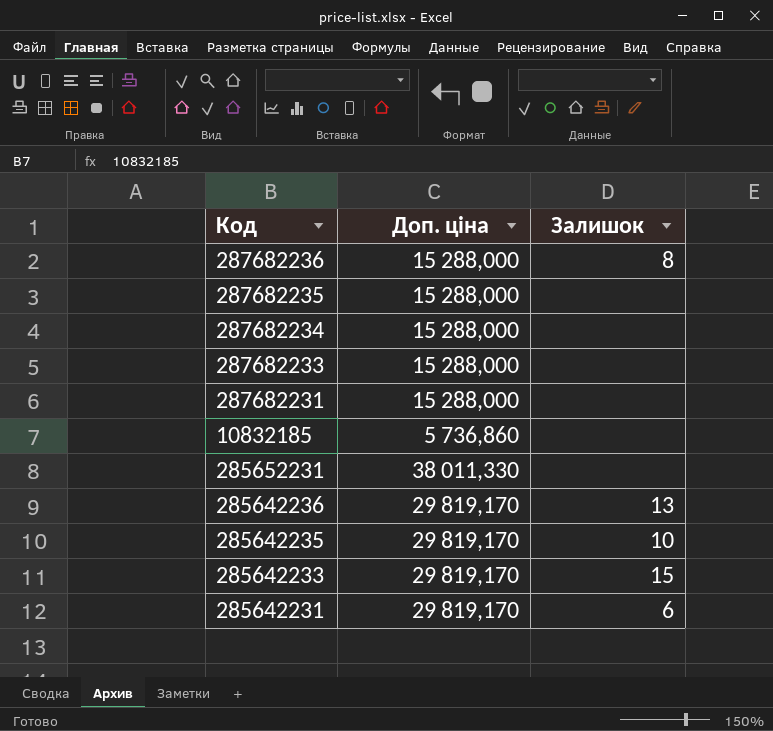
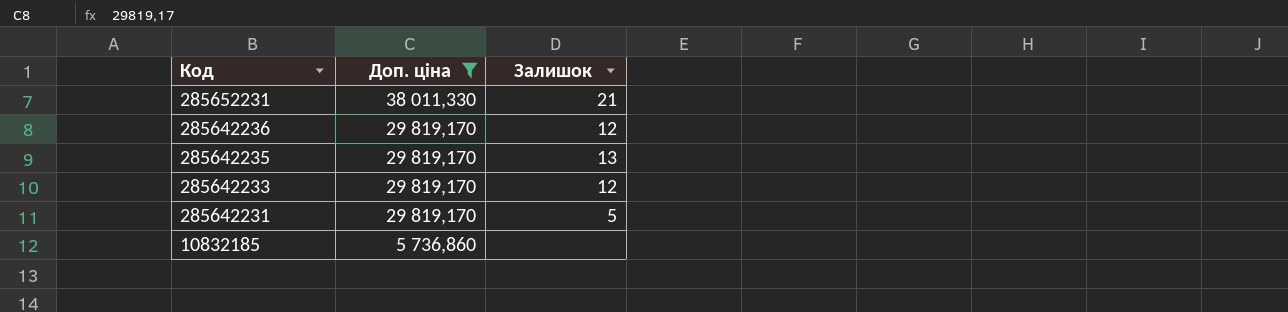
filter: none -> Доп. ціна != 15 288,000
row order: none -> Код descending
285652231 | Залишок: none -> 21
285642236 | Залишок: 13 -> 12
285642235 | Залишок: 10 -> 13
285642233 | Залишок: 15 -> 12
285642231 | Залишок: 6 -> 5

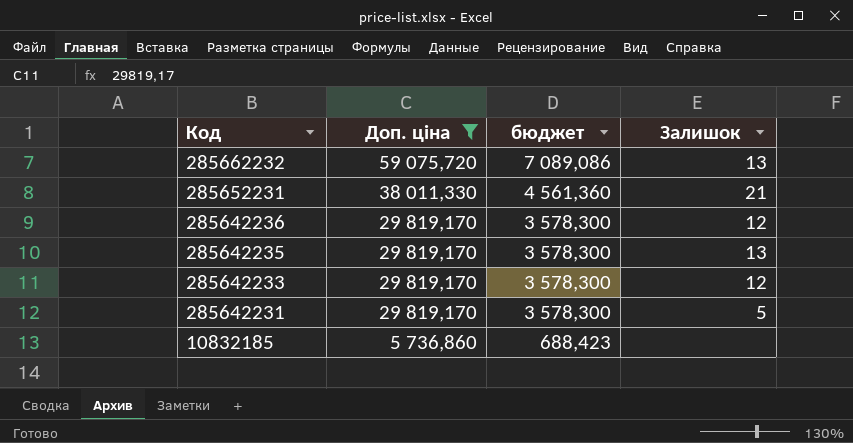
column бюджет | formula: none -> [Доп. ціна] * 0,12
row 285662232: none -> 59 075,720 | 7 089,086 | 13

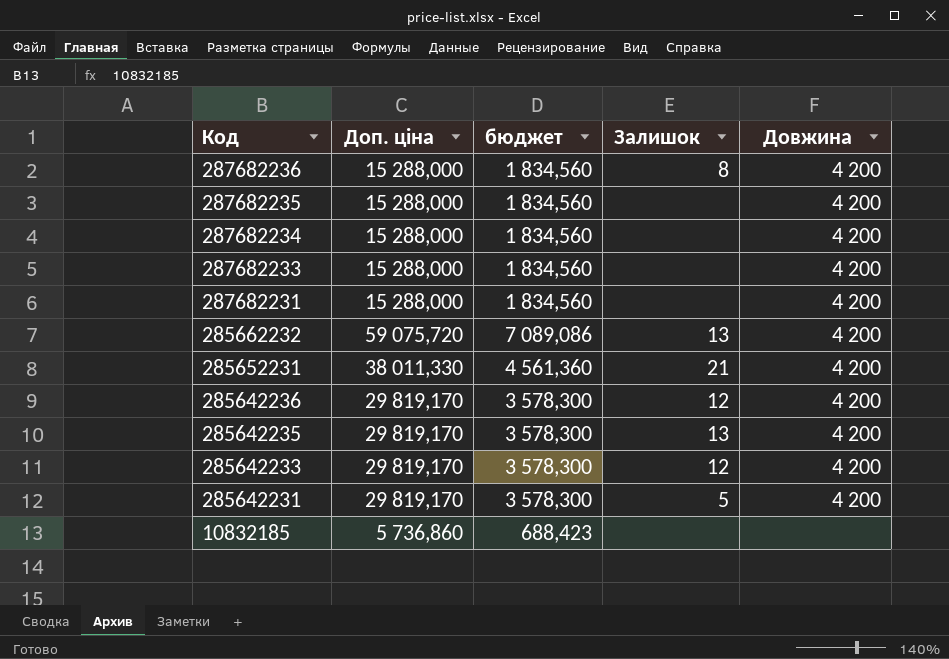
filter: Доп. ціна != 15 288,000 -> none
column Довжина | position: none -> 5

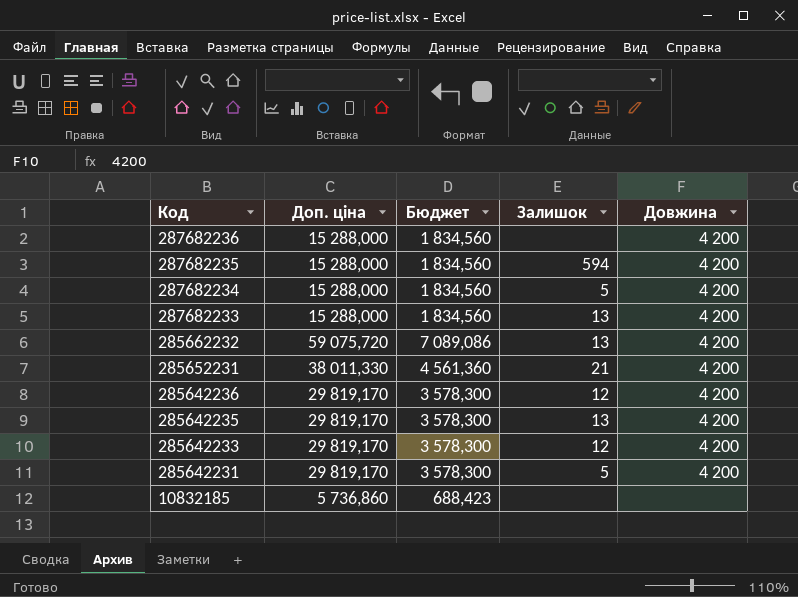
column name: бюджет -> Бюджет
row 287682231: 15 288,000 | 1 834,560 | none | 4 200 -> none
287682236 | Залишок: 8 -> none
287682235 | Залишок: none -> 594
287682234 | Залишок: none -> 5
287682233 | Залишок: none -> 13

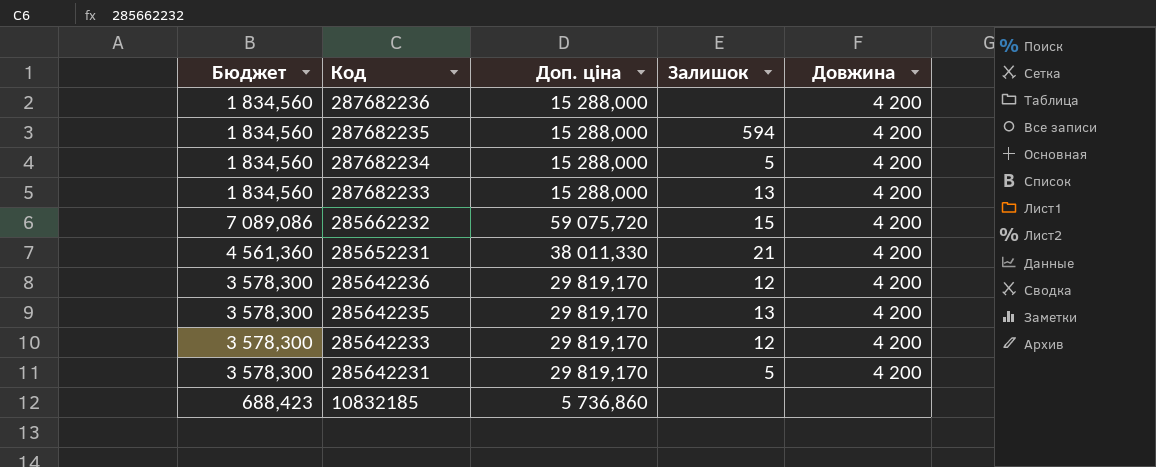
column Бюджет | position: 3 -> 1
285662232 | Залишок: 13 -> 15

